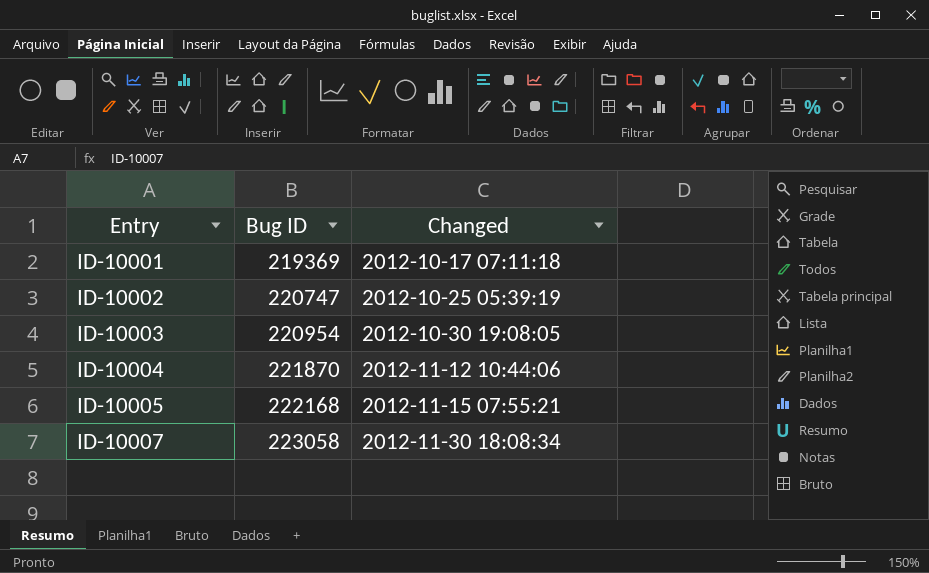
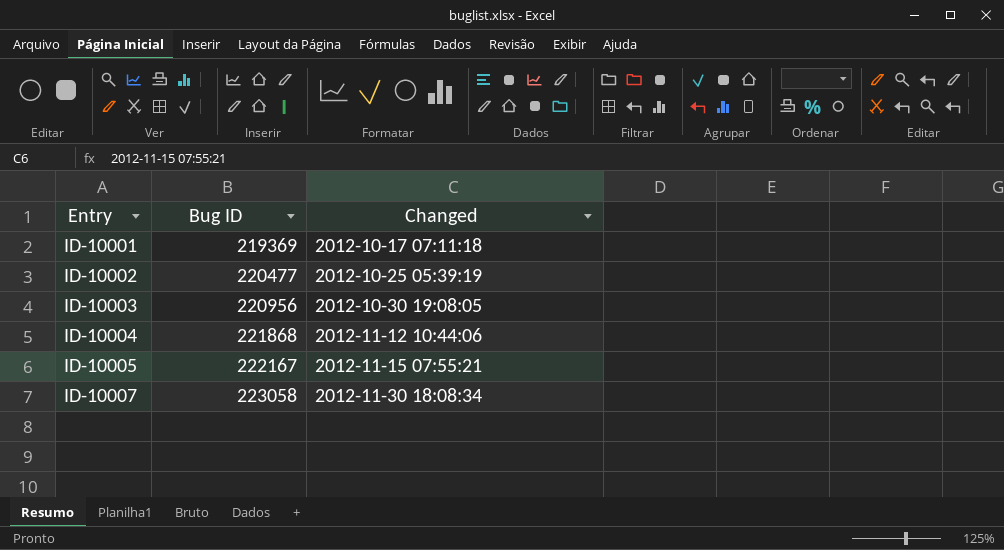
ID-10002 | Bug ID: 220747 -> 220477
ID-10003 | Bug ID: 220954 -> 220956
ID-10004 | Bug ID: 221870 -> 221868
ID-10005 | Bug ID: 222168 -> 222167

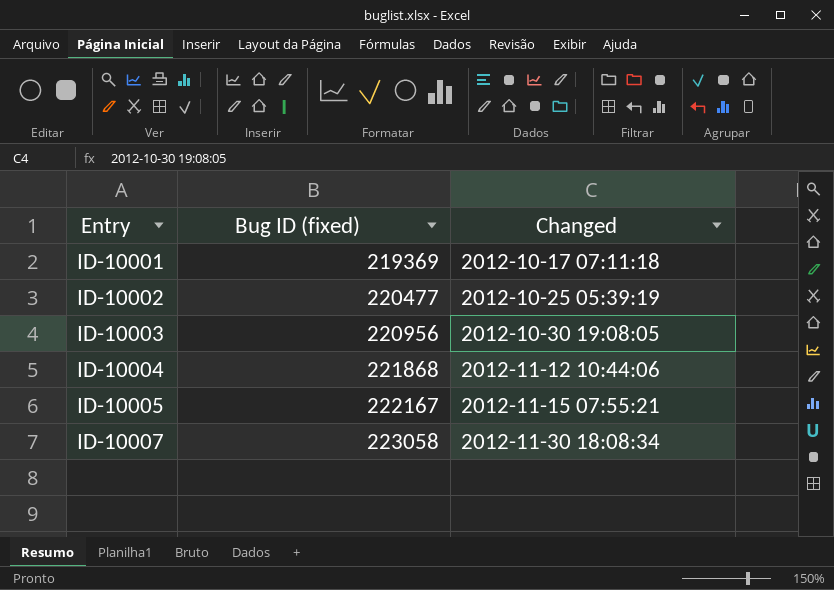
column name: Bug ID -> Bug ID (fixed)

